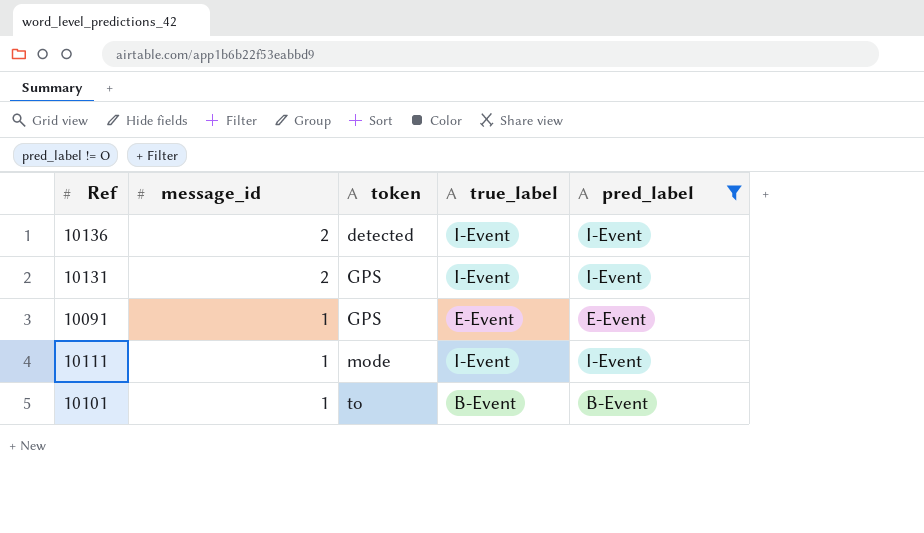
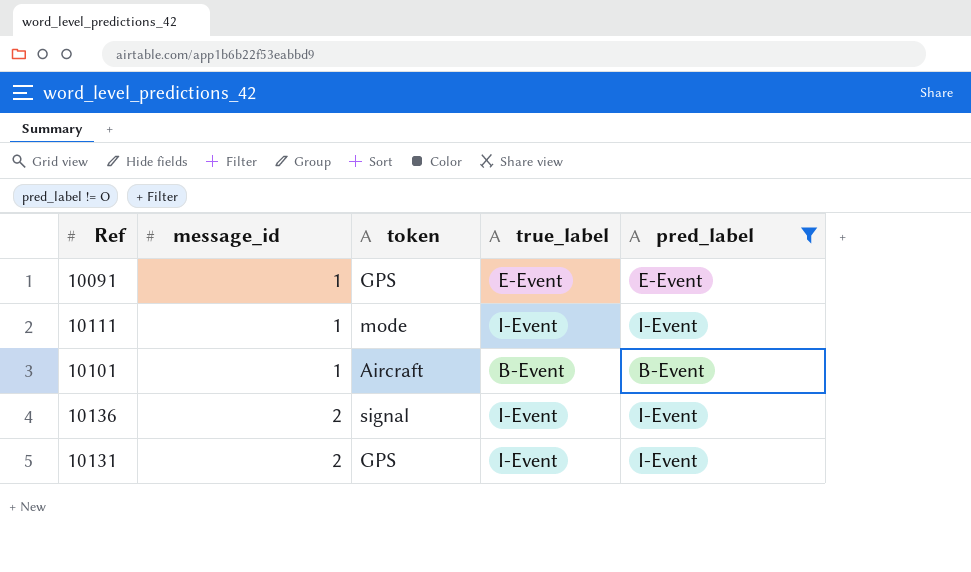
row order: message_id descending -> message_id ascending
10101 | token: to -> Aircraft
10136 | token: detected -> signal

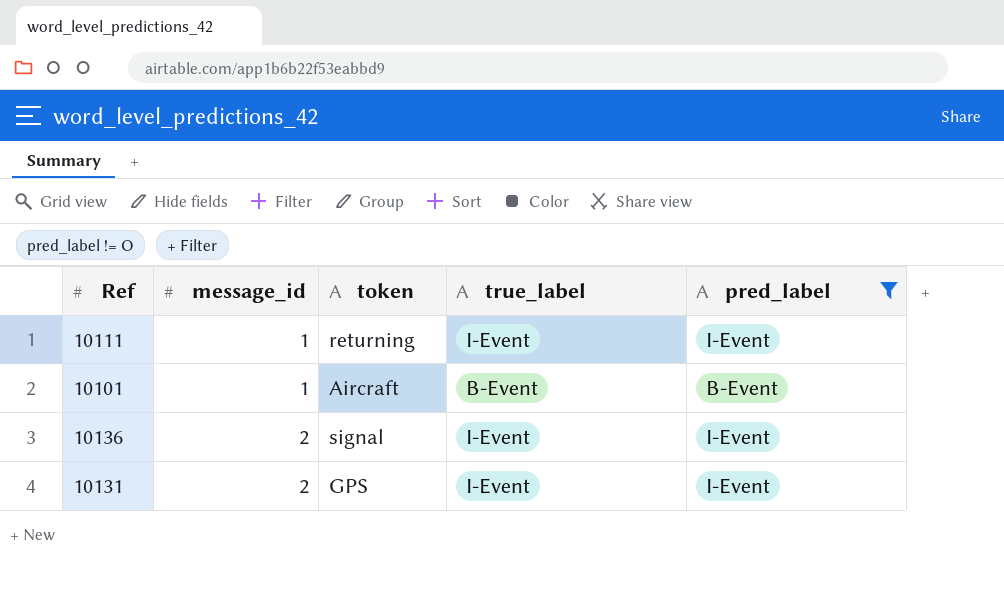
row 10091: 1 | GPS | E-Event | E-Event -> none
10111 | token: mode -> returning

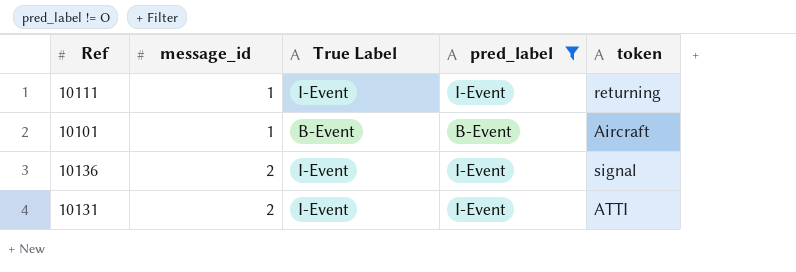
column name: true_label -> True Label
column token | position: 3 -> 5
10131 | token: GPS -> ATTI

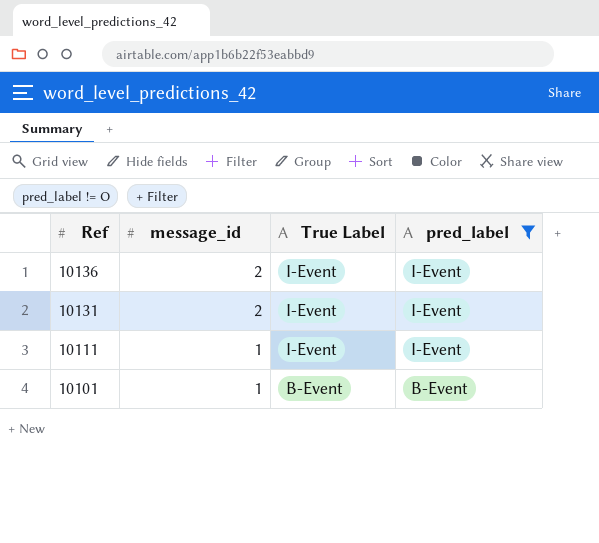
row order: message_id ascending -> Ref descending
column token | position: 5 -> none

